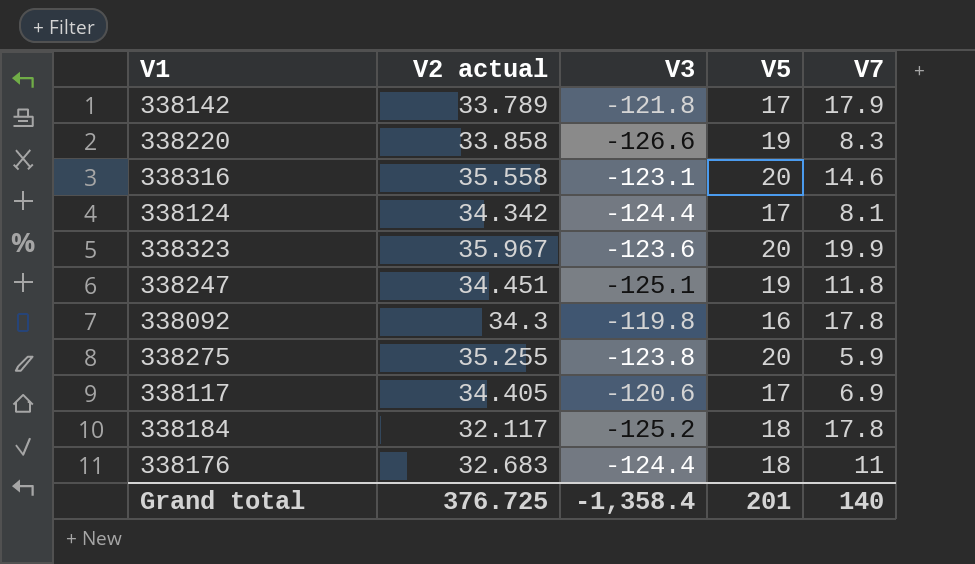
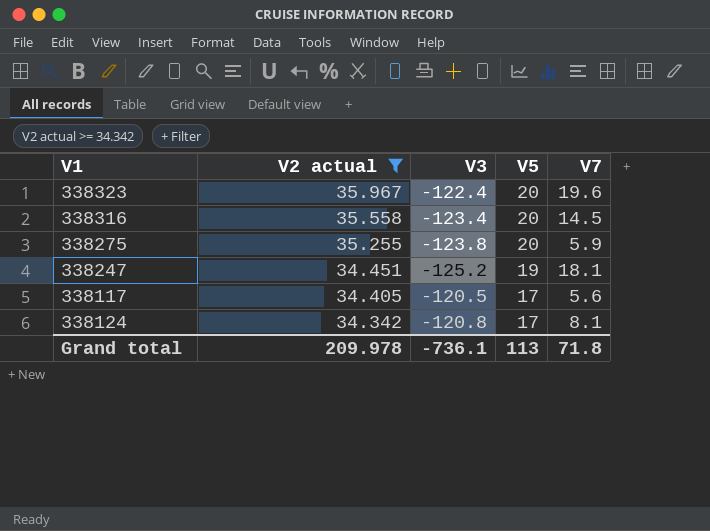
filter: none -> V2 actual >= 34.342
row order: none -> V2 actual descending
338323 | V3: -123.6 -> -122.4
338323 | V7: 19.9 -> 19.6
338316 | V3: -123.1 -> -123.4
338316 | V7: 14.6 -> 14.5
338247 | V3: -125.1 -> -125.2
338247 | V7: 11.8 -> 18.1
338117 | V3: -120.6 -> -120.5
338117 | V7: 6.9 -> 5.6
338124 | V3: -124.4 -> -120.8
Grand total | V2 actual: 376.725 -> 209.978
Grand total | V3: -1,358.4 -> -736.1
Grand total | V5: 201 -> 113
Grand total | V7: 140 -> 71.8

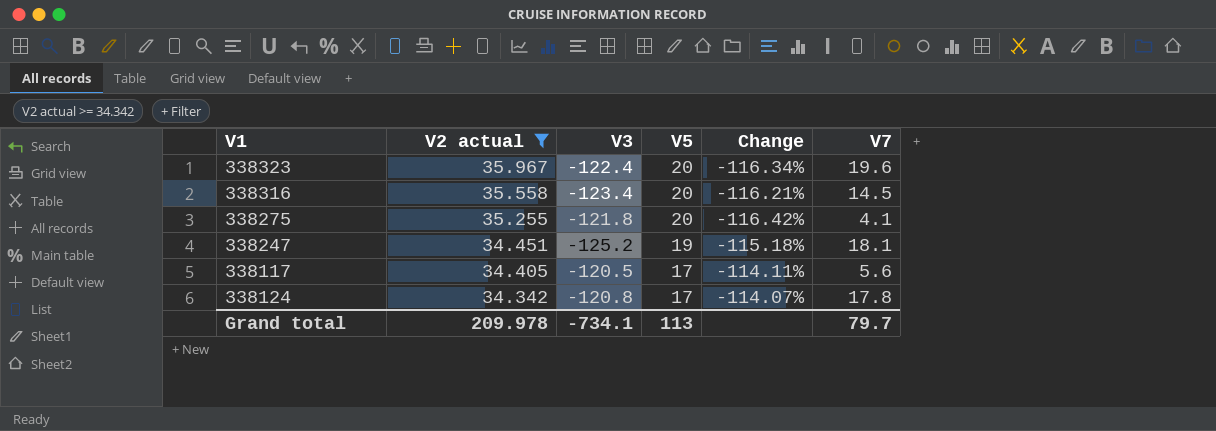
column Change | formula: none -> ([V5] - [V3]) / [V3]
338275 | V3: -123.8 -> -121.8
338275 | V7: 5.9 -> 4.1
338124 | V7: 8.1 -> 17.8
Grand total | V3: -736.1 -> -734.1
Grand total | V7: 71.8 -> 79.7

